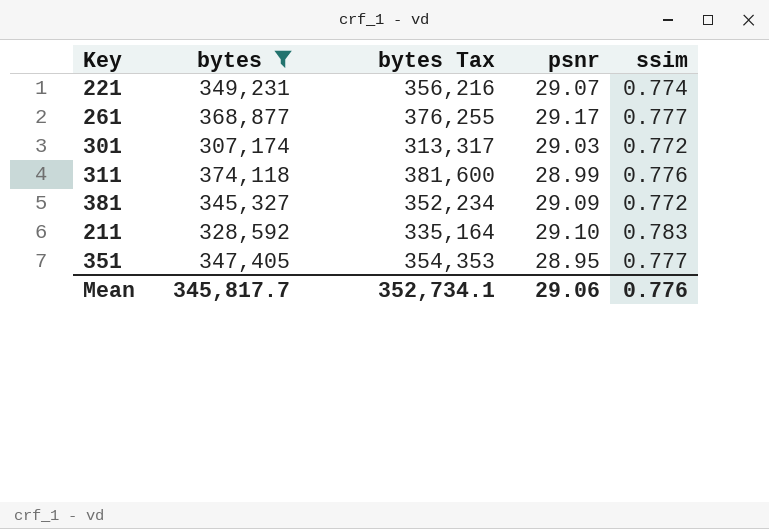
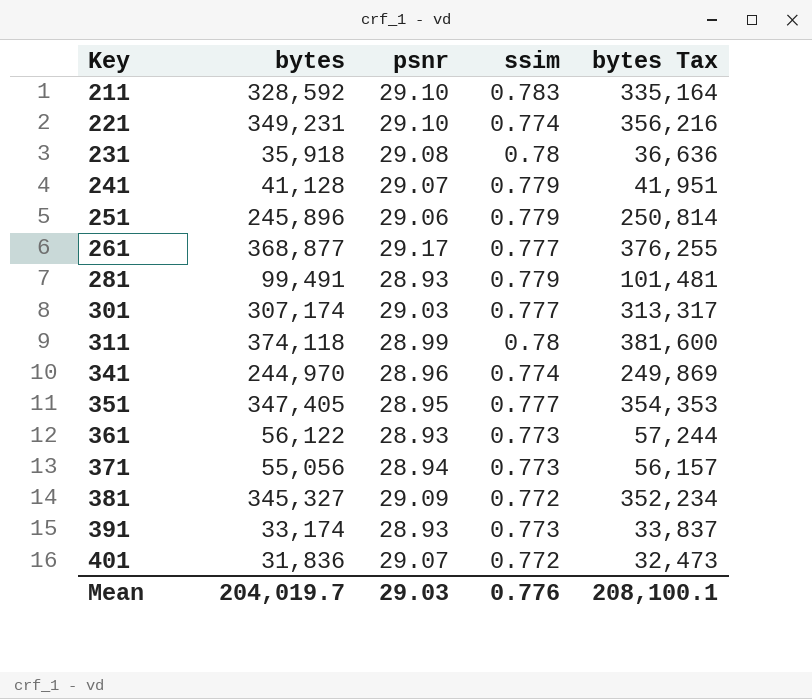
filter: bytes >= 307,174 -> none
row order: none -> Key ascending
column bytes Tax | position: 3 -> 5
221 | psnr: 29.07 -> 29.10
301 | ssim: 0.772 -> 0.777
311 | ssim: 0.776 -> 0.78
Mean | bytes: 345,817.7 -> 204,019.7
Mean | psnr: 29.06 -> 29.03
Mean | bytes Tax: 352,734.1 -> 208,100.1

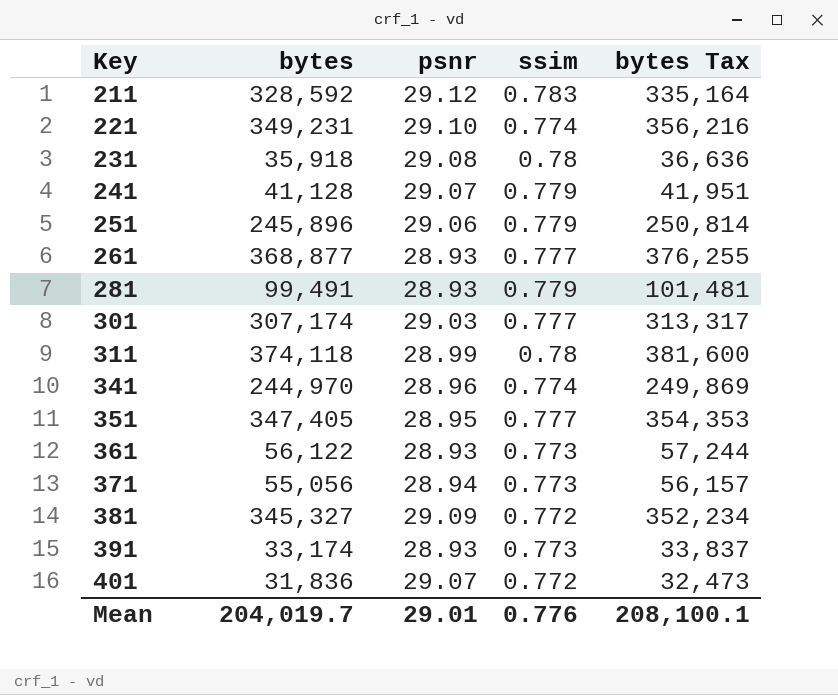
211 | psnr: 29.10 -> 29.12
261 | psnr: 29.17 -> 28.93
Mean | psnr: 29.03 -> 29.01

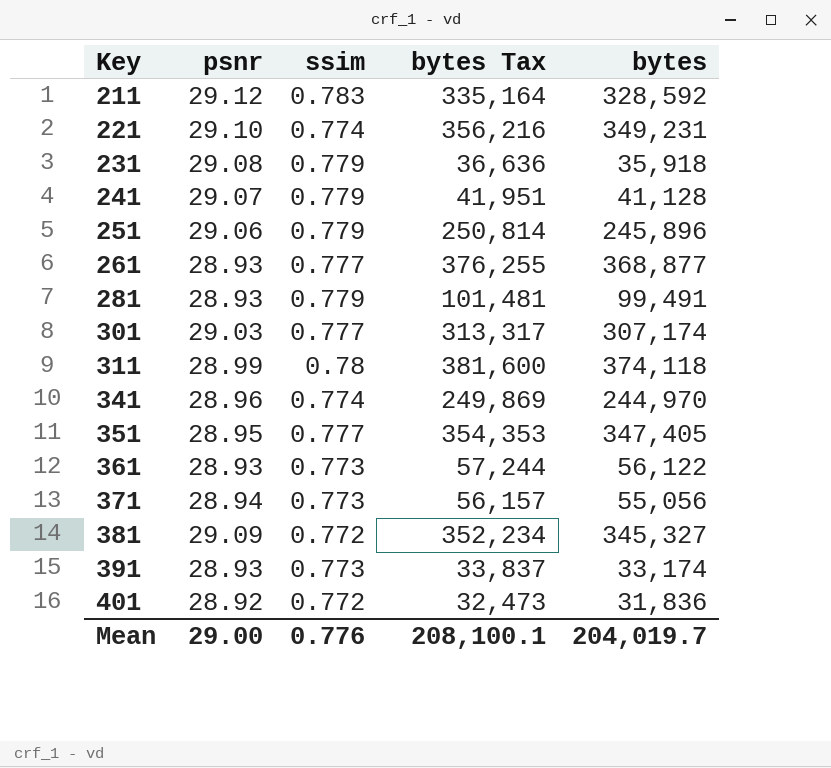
column bytes | position: 2 -> 5
231 | ssim: 0.78 -> 0.779
401 | psnr: 29.07 -> 28.92
Mean | psnr: 29.01 -> 29.00

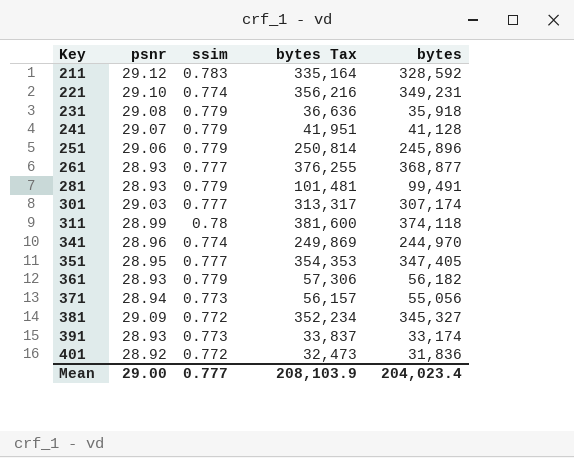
361 | ssim: 0.773 -> 0.779
361 | bytes Tax: 57,244 -> 57,306
361 | bytes: 56,122 -> 56,182
Mean | ssim: 0.776 -> 0.777
Mean | bytes Tax: 208,100.1 -> 208,103.9
Mean | bytes: 204,019.7 -> 204,023.4

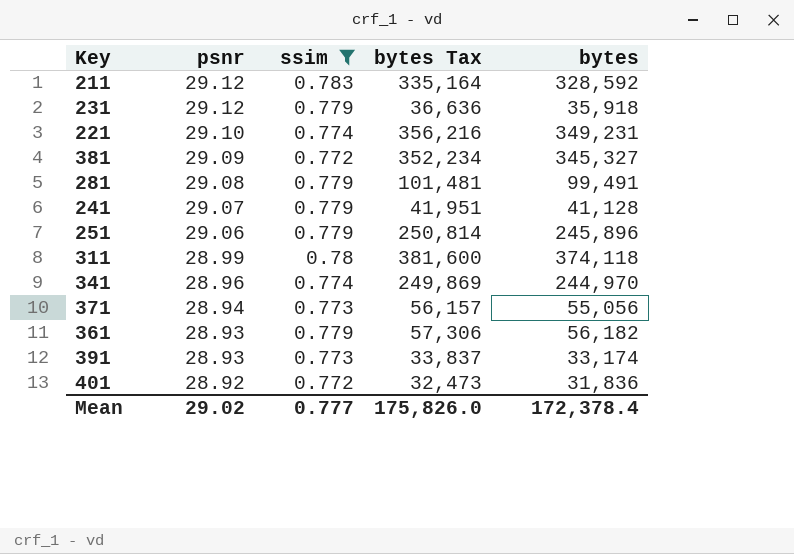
filter: none -> ssim != 0.777
row order: Key ascending -> psnr descending
231 | psnr: 29.08 -> 29.12
281 | psnr: 28.93 -> 29.08
Mean | psnr: 29.00 -> 29.02
Mean | bytes Tax: 208,103.9 -> 175,826.0
Mean | bytes: 204,023.4 -> 172,378.4

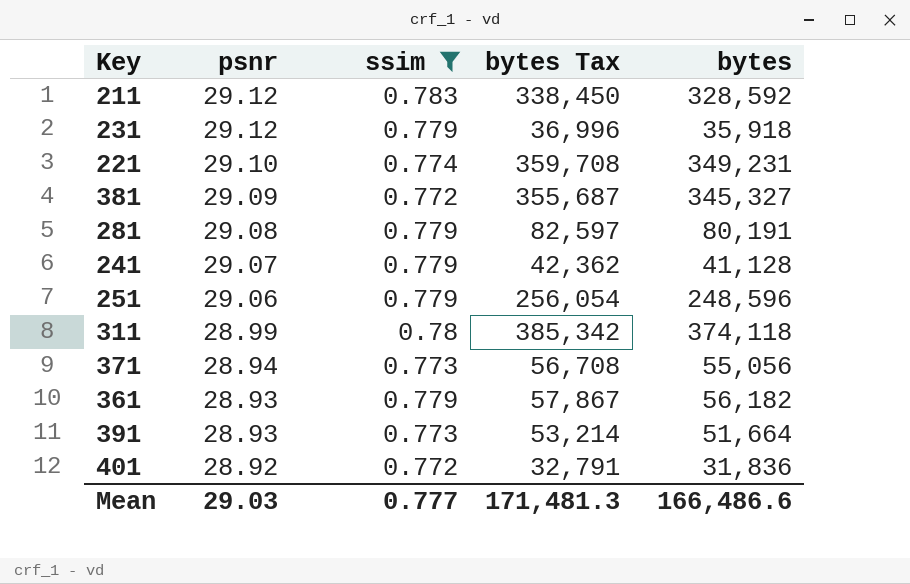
column bytes Tax | formula: [bytes] * 1.02 -> [bytes] * 1.03
row 341: 28.96 | 0.774 | 249,869 | 244,970 -> none
281 | bytes: 99,491 -> 80,191
251 | bytes: 245,896 -> 248,596
391 | bytes: 33,174 -> 51,664
Mean | psnr: 29.02 -> 29.03
Mean | bytes Tax: 175,826.0 -> 171,481.3
Mean | bytes: 172,378.4 -> 166,486.6

